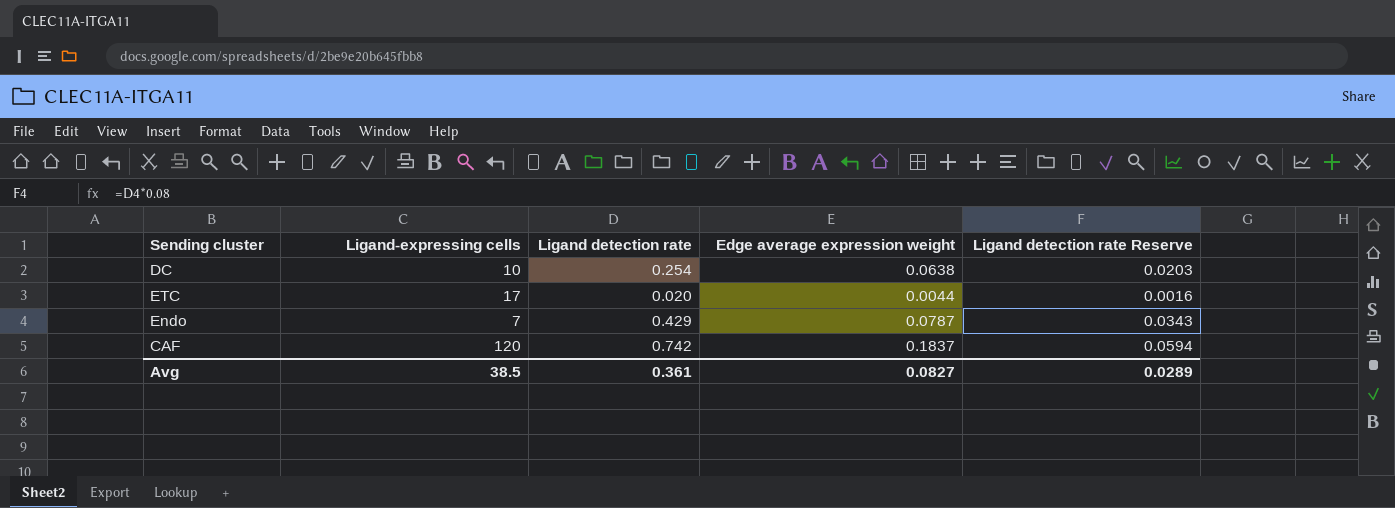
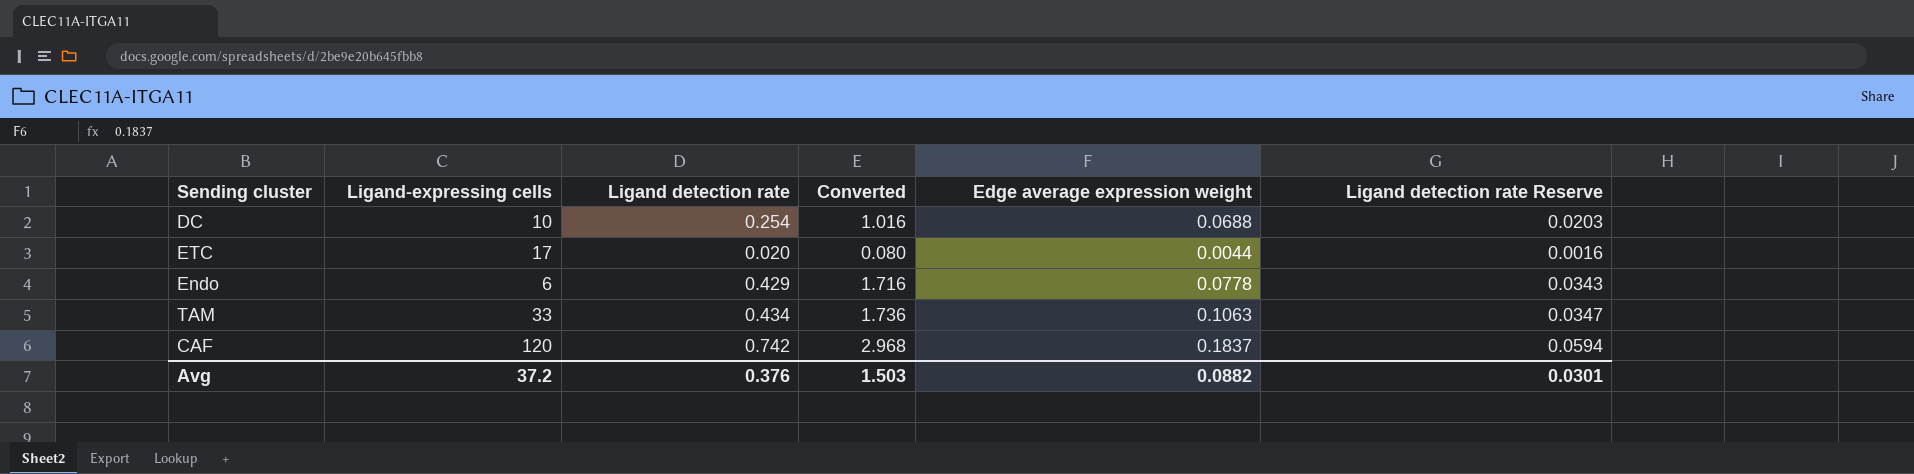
column Converted | formula: none -> [Ligand detection rate] * 4
DC | Edge average expression weight: 0.0638 -> 0.0688
Endo | Ligand-expressing cells: 7 -> 6
Endo | Edge average expression weight: 0.0787 -> 0.0778
row TAM: none -> 33 | 0.434 | 1.736 | 0.1063 | 0.0347
Avg | Ligand-expressing cells: 38.5 -> 37.2
Avg | Ligand detection rate: 0.361 -> 0.376
Avg | Edge average expression weight: 0.0827 -> 0.0882
Avg | Ligand detection rate Reserve: 0.0289 -> 0.0301

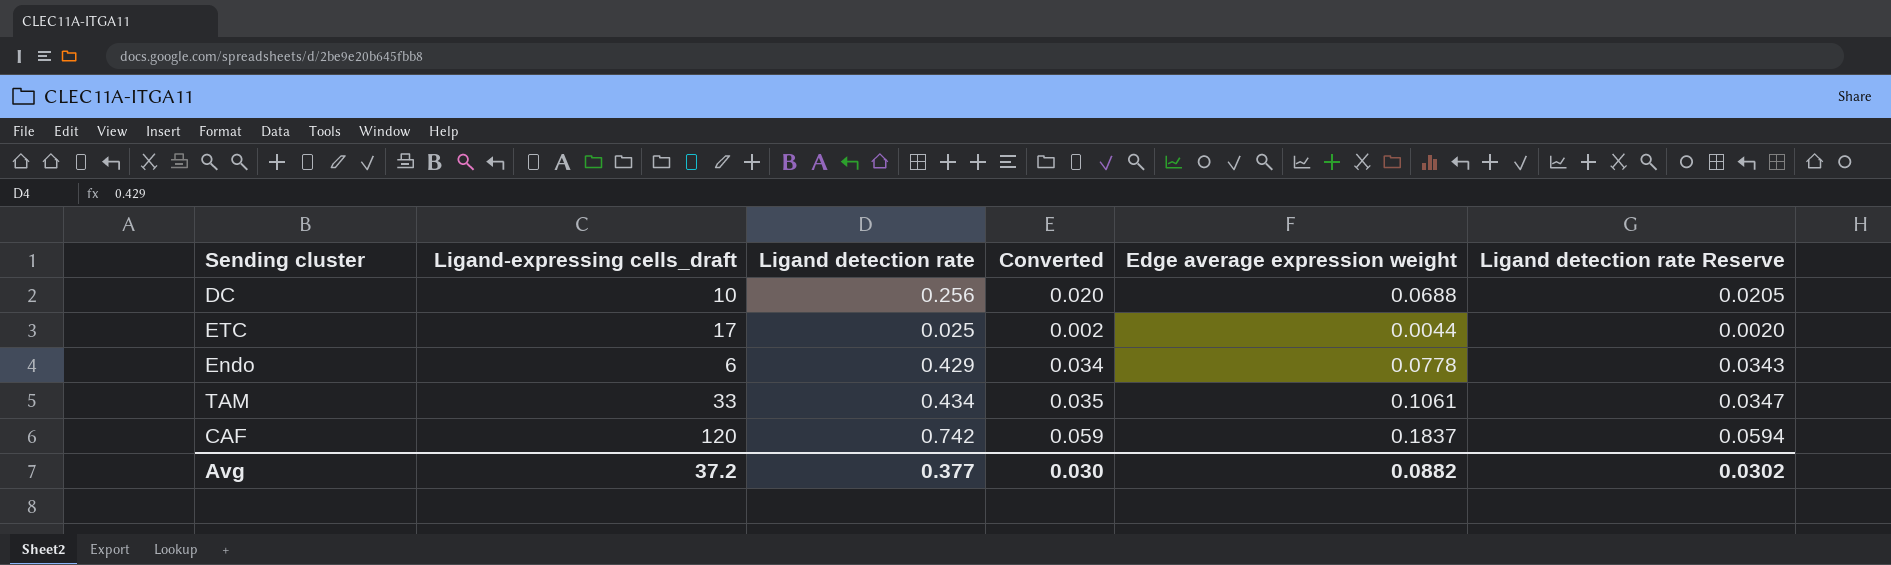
column name: Ligand-expressing cells -> Ligand-expressing cells_draft
column Converted | formula: [Ligand detection rate] * 4 -> [Ligand detection rate] * 0.08
DC | Ligand detection rate: 0.254 -> 0.256
DC | Ligand detection rate Reserve: 0.0203 -> 0.0205
ETC | Ligand detection rate: 0.020 -> 0.025
ETC | Ligand detection rate Reserve: 0.0016 -> 0.0020
TAM | Edge average expression weight: 0.1063 -> 0.1061
Avg | Ligand detection rate: 0.376 -> 0.377
Avg | Converted: 1.503 -> 0.030
Avg | Ligand detection rate Reserve: 0.0301 -> 0.0302

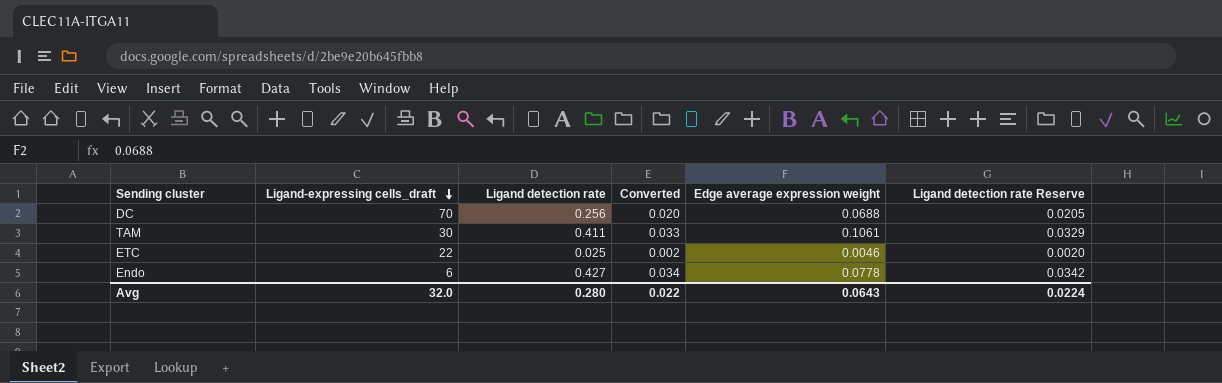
row order: none -> Ligand-expressing cells_draft descending
row CAF: 120 | 0.742 | 0.059 | 0.1837 | 0.0594 -> none
DC | Ligand-expressing cells_draft: 10 -> 70
TAM | Ligand-expressing cells_draft: 33 -> 30
TAM | Ligand detection rate: 0.434 -> 0.411
TAM | Converted: 0.035 -> 0.033
TAM | Ligand detection rate Reserve: 0.0347 -> 0.0329
ETC | Ligand-expressing cells_draft: 17 -> 22
ETC | Edge average expression weight: 0.0044 -> 0.0046
Endo | Ligand detection rate: 0.429 -> 0.427
Endo | Ligand detection rate Reserve: 0.0343 -> 0.0342
Avg | Ligand-expressing cells_draft: 37.2 -> 32.0
Avg | Ligand detection rate: 0.377 -> 0.280
Avg | Converted: 0.030 -> 0.022
Avg | Edge average expression weight: 0.0882 -> 0.0643
Avg | Ligand detection rate Reserve: 0.0302 -> 0.0224

